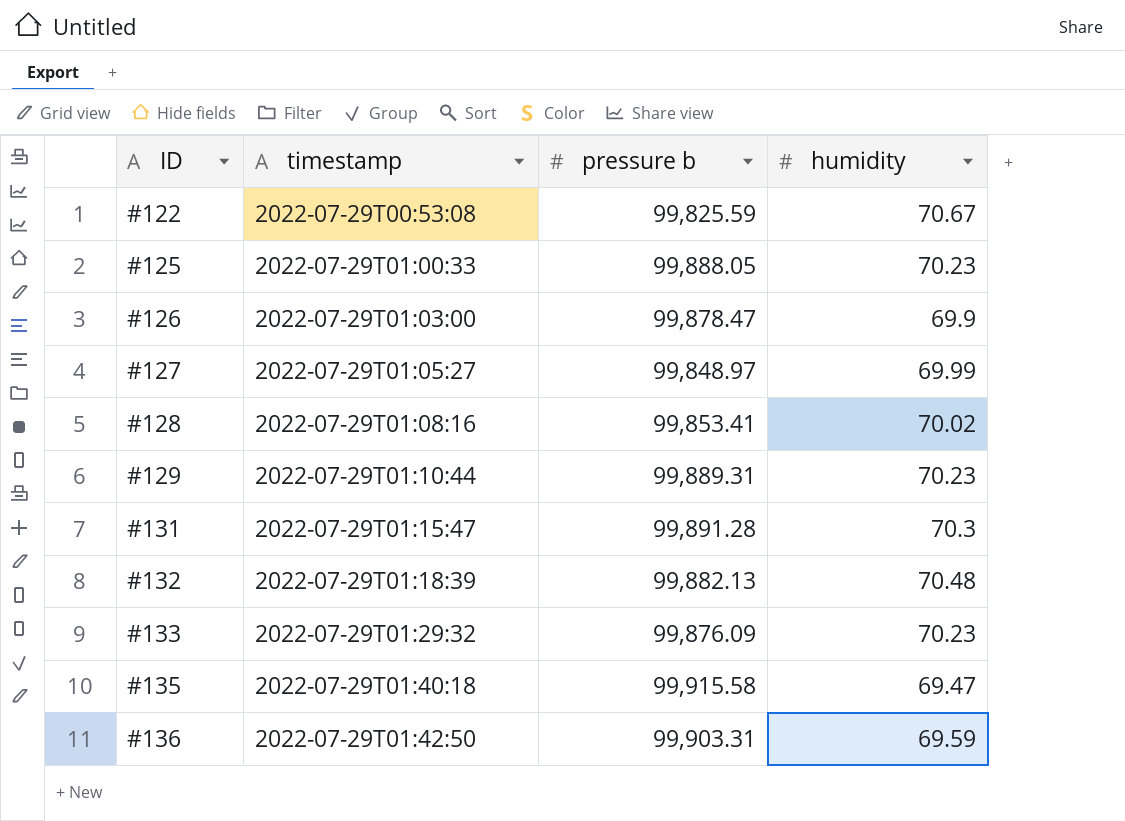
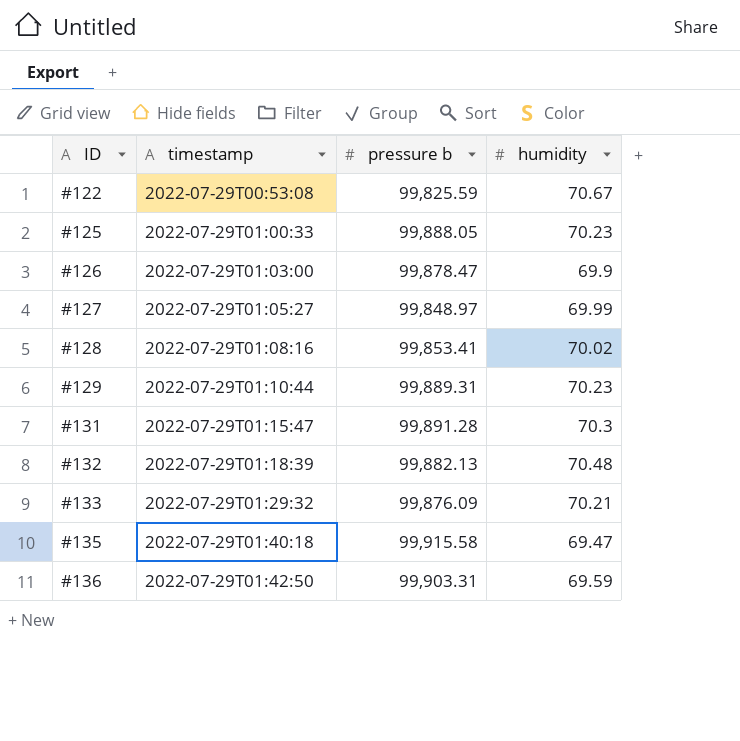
#133 | humidity: 70.23 -> 70.21

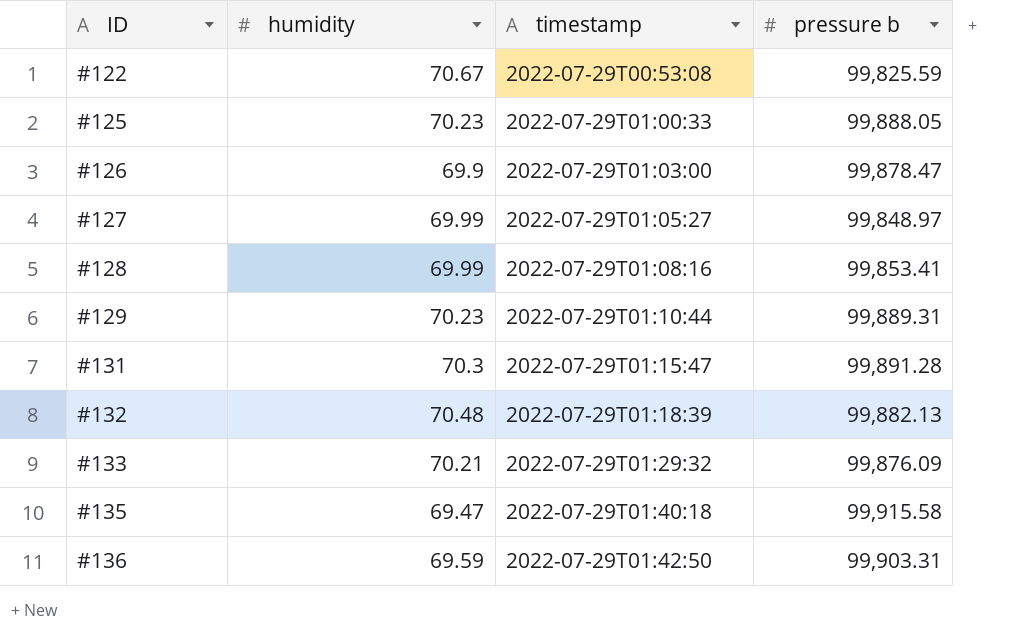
column humidity | position: 4 -> 2
#128 | humidity: 70.02 -> 69.99

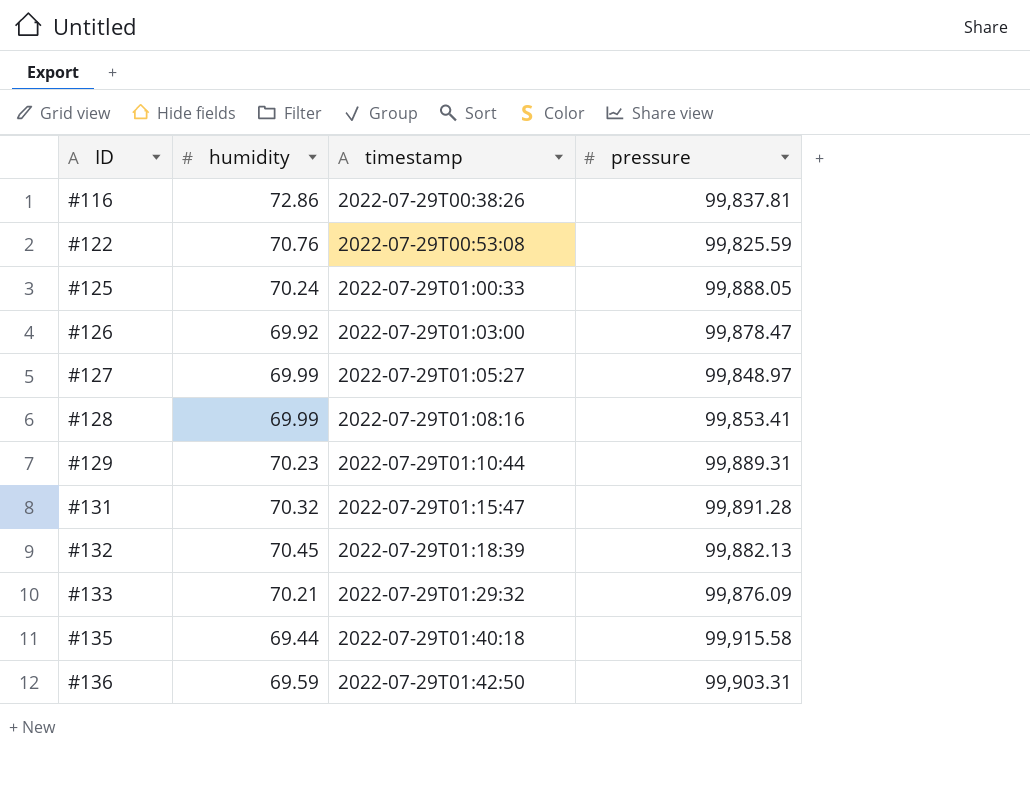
column name: pressure b -> pressure
row #116: none -> 72.86 | 2022-07-29T00:38:26 | 99,837.81
#122 | humidity: 70.67 -> 70.76
#125 | humidity: 70.23 -> 70.24
#126 | humidity: 69.9 -> 69.92
#131 | humidity: 70.3 -> 70.32
#132 | humidity: 70.48 -> 70.45
#135 | humidity: 69.47 -> 69.44

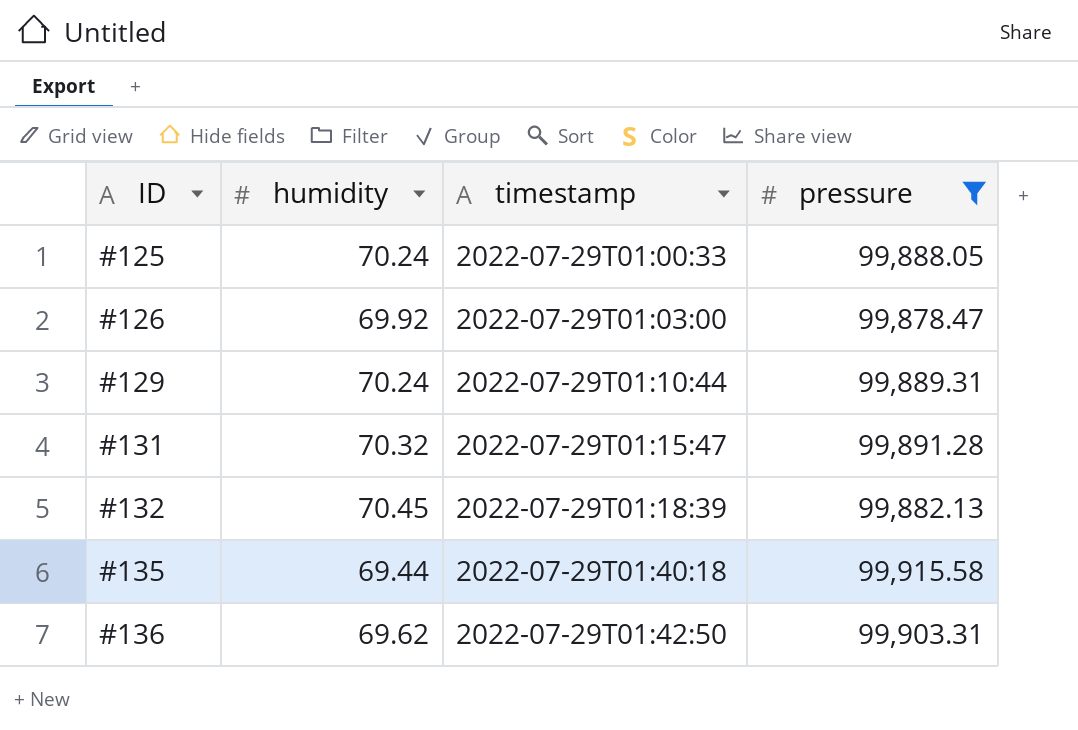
filter: none -> pressure >= 99,878.47
#129 | humidity: 70.23 -> 70.24
#136 | humidity: 69.59 -> 69.62

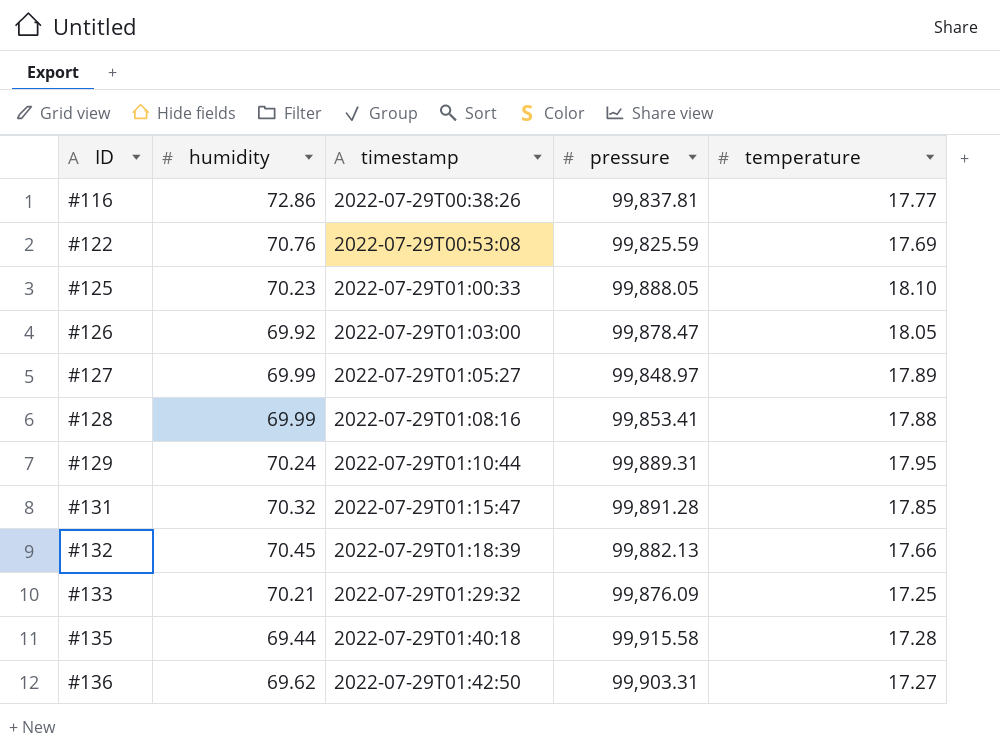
filter: pressure >= 99,878.47 -> none
column temperature | position: none -> 5
#125 | humidity: 70.24 -> 70.23

